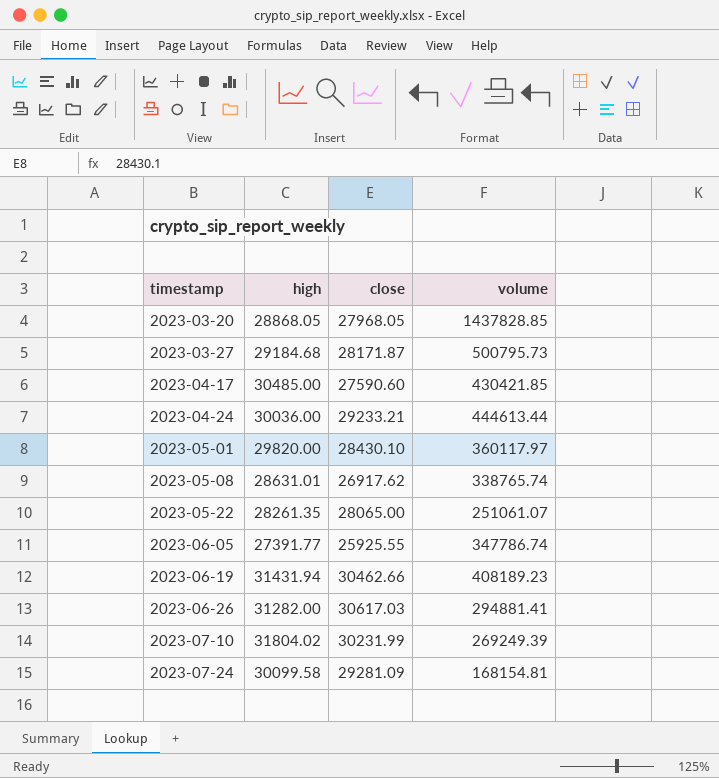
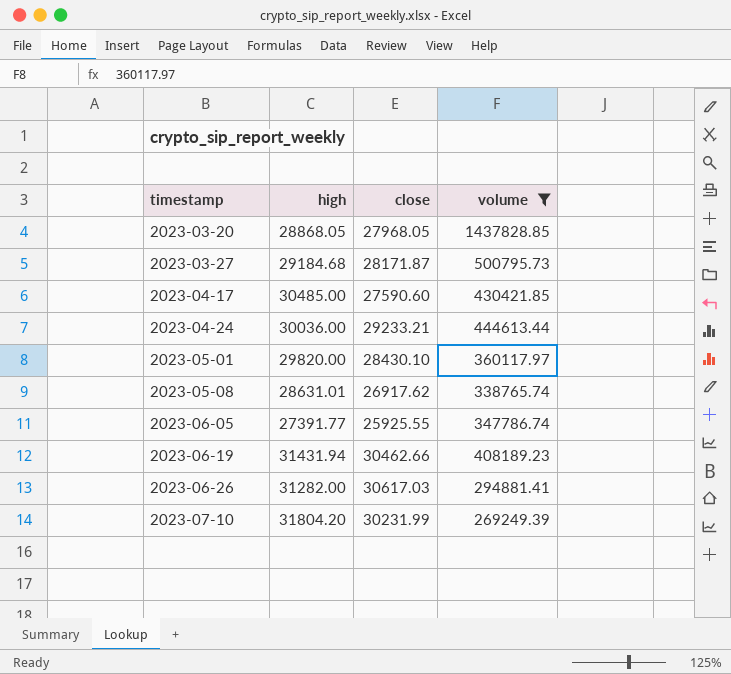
filter: none -> volume >= 269249.39
2023-07-10 | high: 31804.02 -> 31804.20

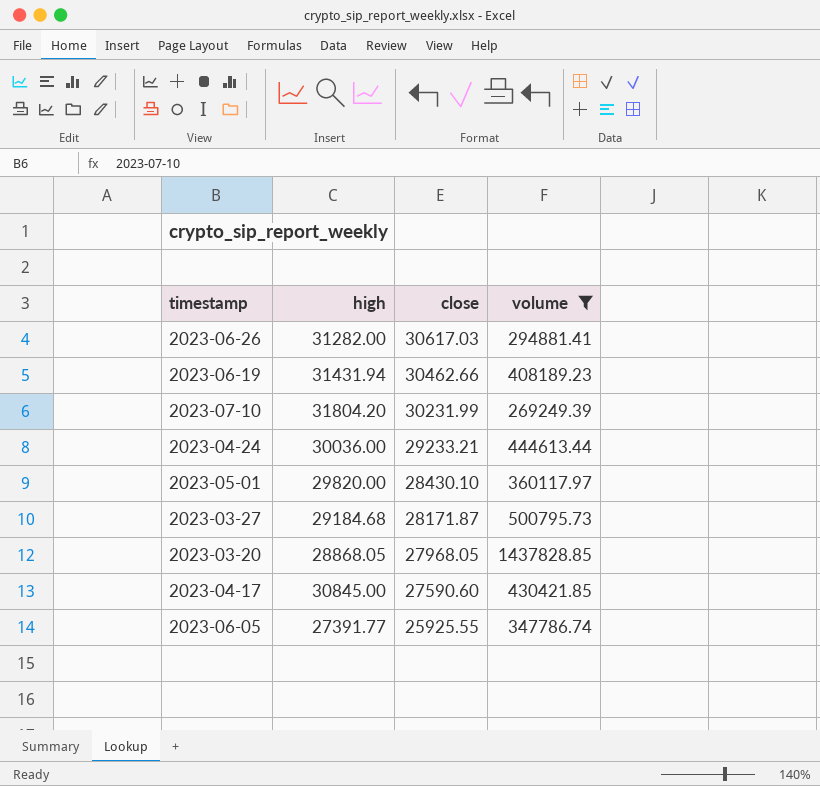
row order: timestamp ascending -> close descending
row 2023-05-08: 28631.01 | 26917.62 | 338765.74 -> none
2023-04-17 | high: 30485.00 -> 30845.00

